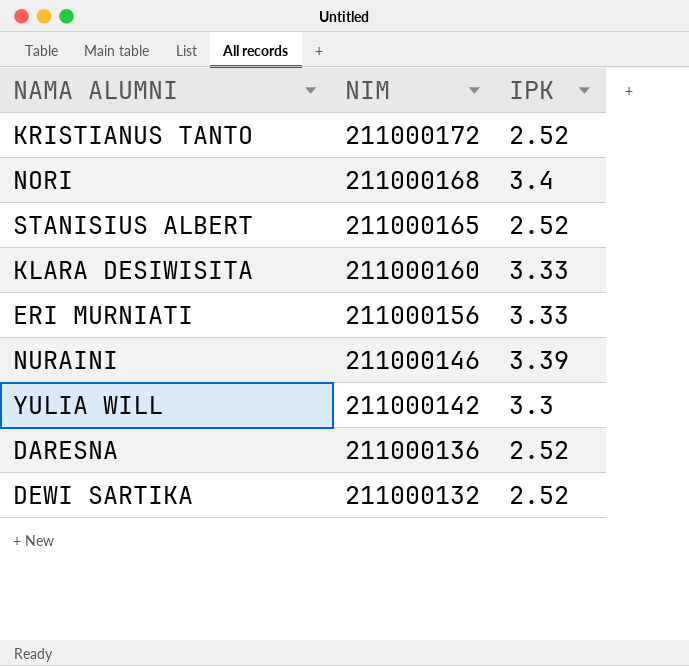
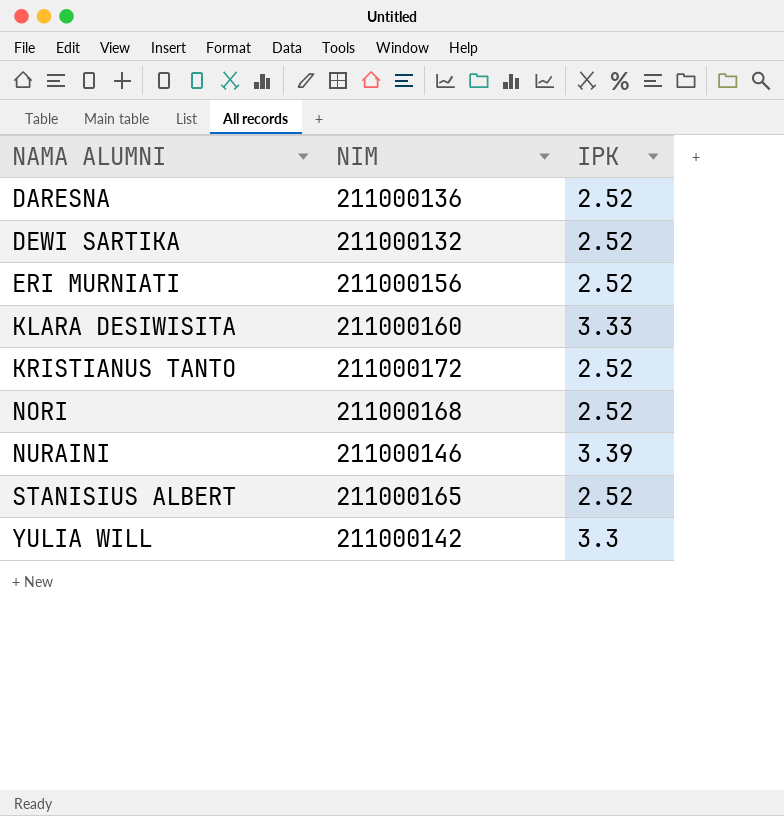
row order: NIM descending -> NAMA ALUMNI ascending
ERI MURNIATI | IPK: 3.33 -> 2.52
NORI | IPK: 3.4 -> 2.52

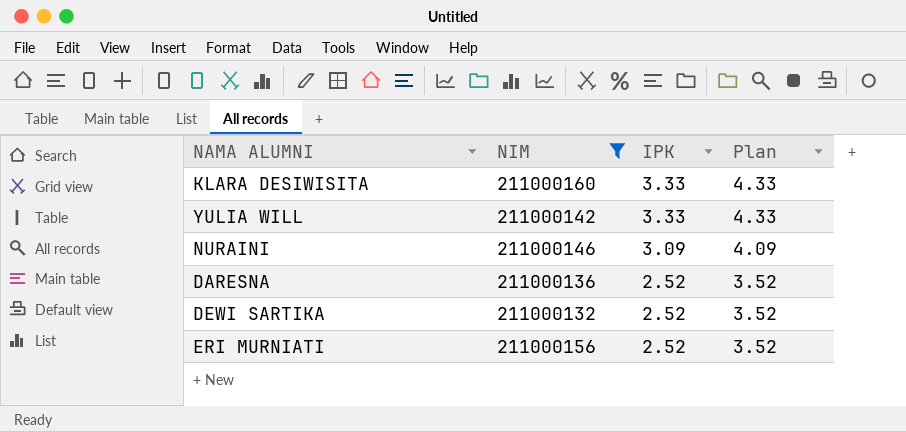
filter: none -> NIM <= 211000160
row order: NAMA ALUMNI ascending -> IPK descending
column Plan | formula: none -> [IPK] + 1
YULIA WILL | IPK: 3.3 -> 3.33
NURAINI | IPK: 3.39 -> 3.09

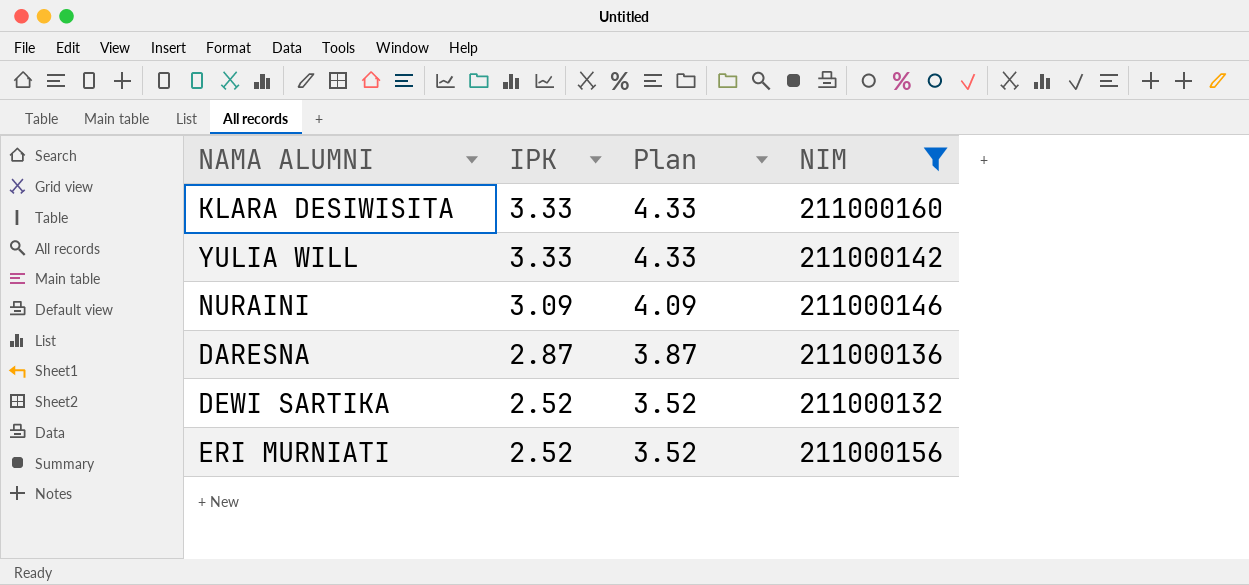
column NIM | position: 2 -> 4
DARESNA | IPK: 2.52 -> 2.87
DARESNA | Plan: 3.52 -> 3.87

